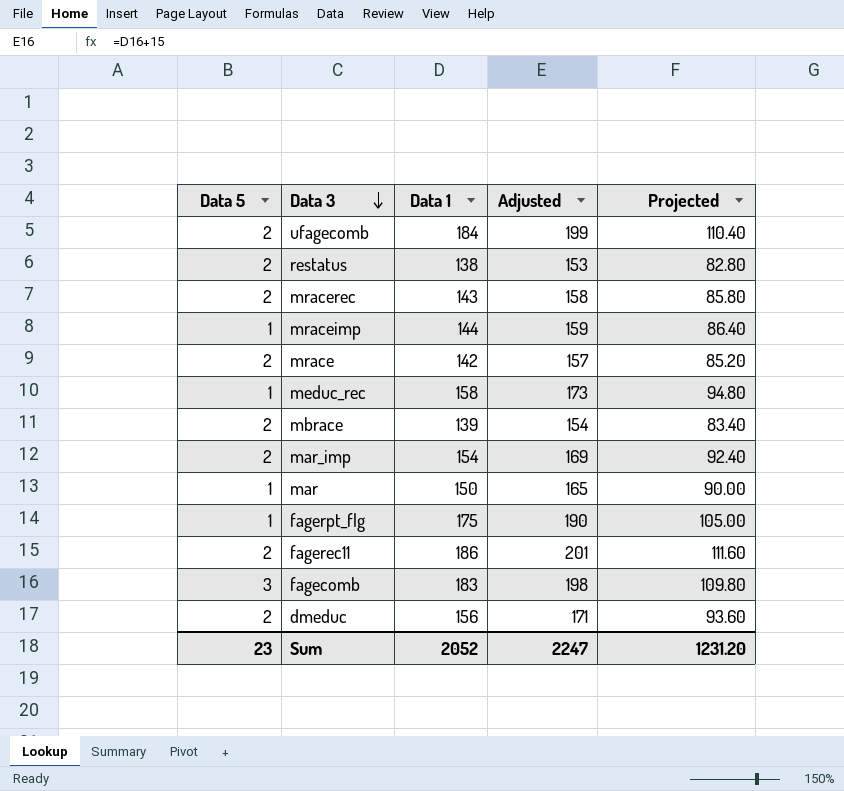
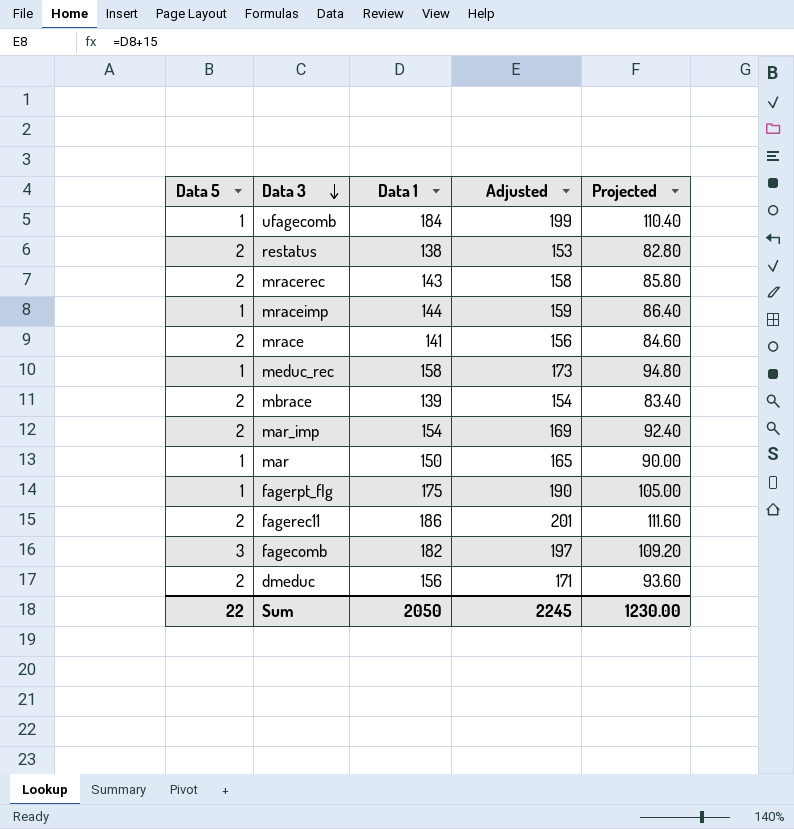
ufagecomb | Data 5: 2 -> 1
mrace | Data 1: 142 -> 141
mrace | Adjusted: 157 -> 156
mrace | Projected: 85.20 -> 84.60
fagecomb | Data 1: 183 -> 182
fagecomb | Adjusted: 198 -> 197
fagecomb | Projected: 109.80 -> 109.20
Sum | Data 5: 23 -> 22
Sum | Data 1: 2052 -> 2050
Sum | Adjusted: 2247 -> 2245
Sum | Projected: 1231.20 -> 1230.00

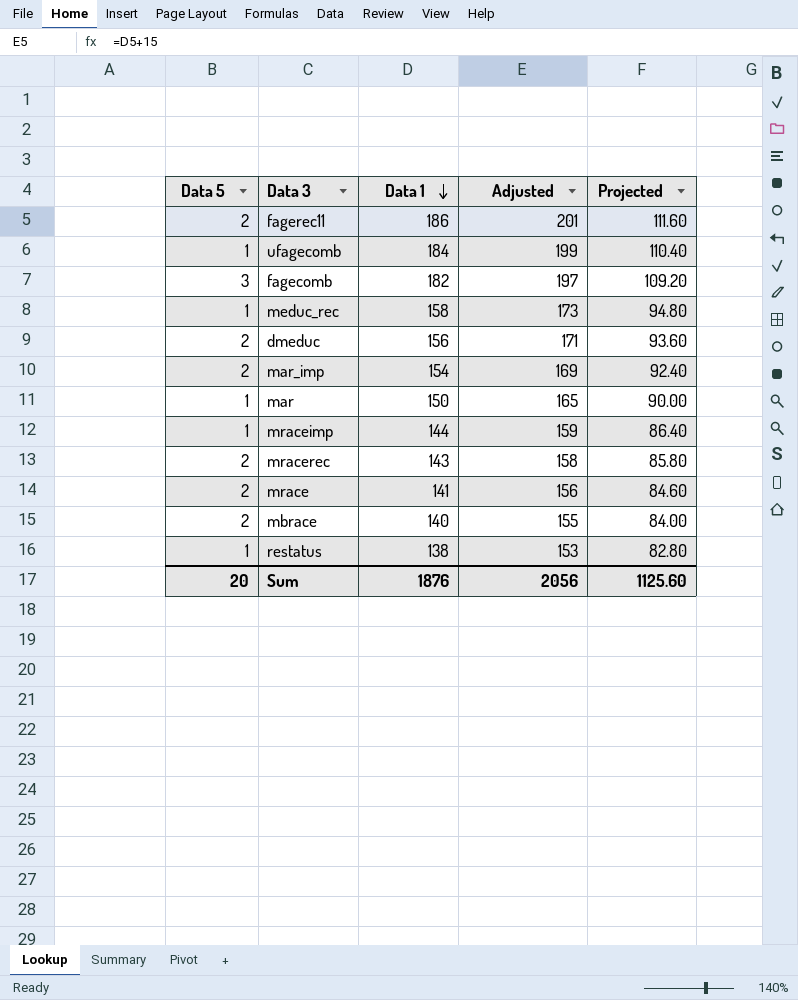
row order: Data 3 descending -> Data 1 descending
row fagerpt_flg: 1 | 175 | 190 | 105.00 -> none
mbrace | Data 1: 139 -> 140
mbrace | Adjusted: 154 -> 155
mbrace | Projected: 83.40 -> 84.00
restatus | Data 5: 2 -> 1
Sum | Data 5: 22 -> 20
Sum | Data 1: 2050 -> 1876
Sum | Adjusted: 2245 -> 2056
Sum | Projected: 1230.00 -> 1125.60

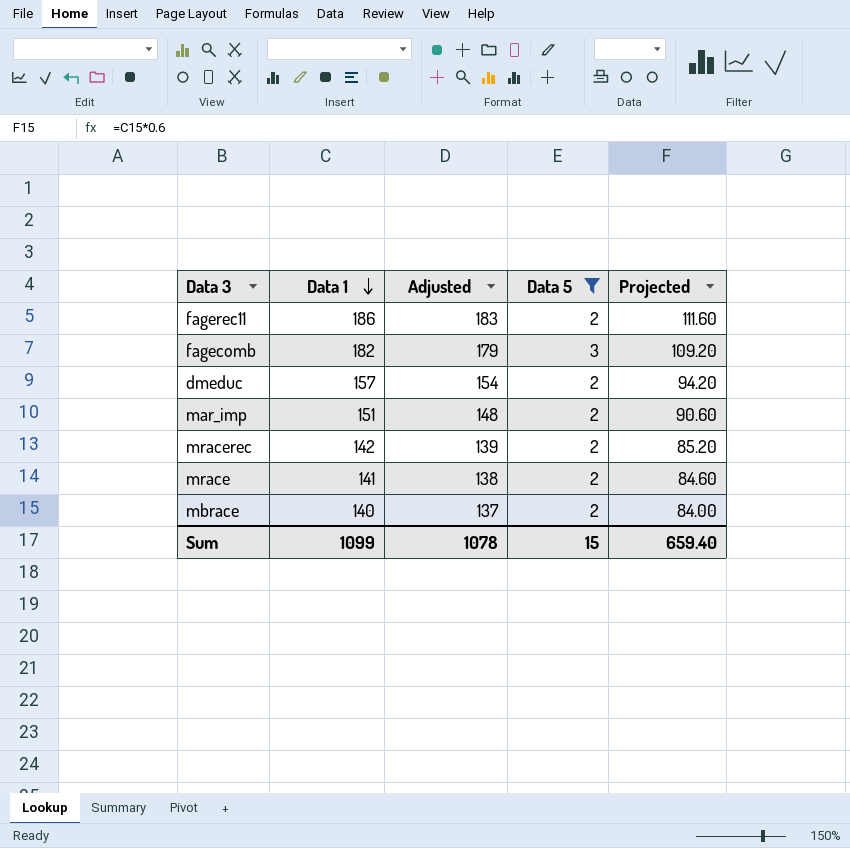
filter: none -> Data 5 != 1
column Adjusted | formula: [Data 1] + 15 -> [Data 1] - 3
column Data 5 | position: 1 -> 4
dmeduc | Data 1: 156 -> 157
dmeduc | Projected: 93.60 -> 94.20
mar_imp | Data 1: 154 -> 151
mar_imp | Projected: 92.40 -> 90.60
mracerec | Data 1: 143 -> 142
mracerec | Projected: 85.80 -> 85.20
Sum | Data 1: 1876 -> 1099
Sum | Adjusted: 2056 -> 1078
Sum | Data 5: 20 -> 15
Sum | Projected: 1125.60 -> 659.40

